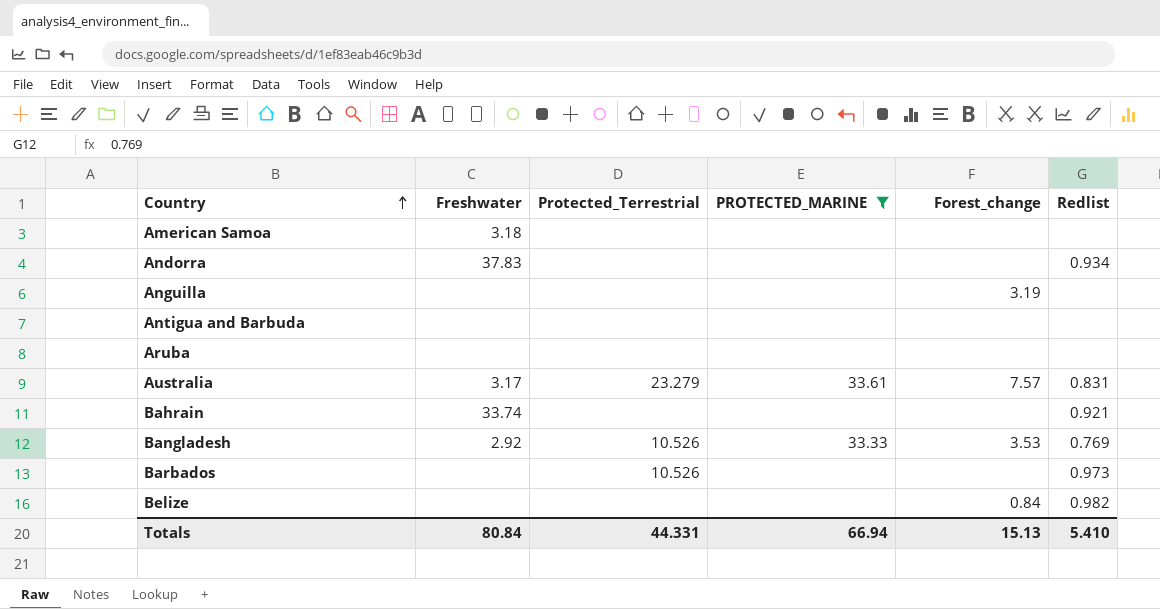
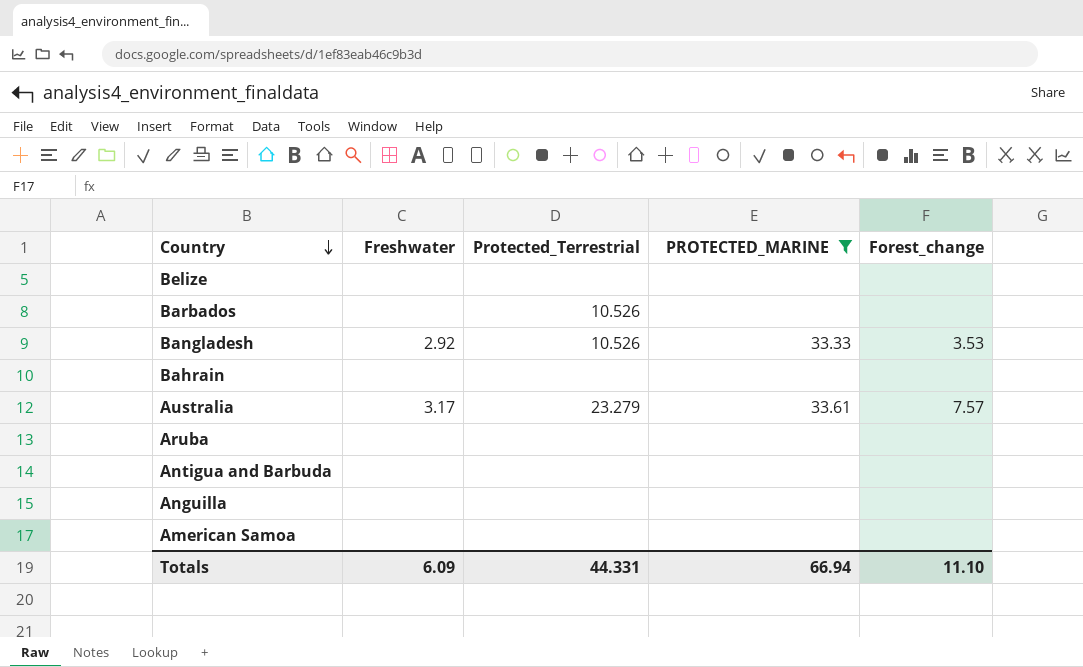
row order: Country ascending -> Country descending
column Redlist | position: 6 -> none
row Andorra: 37.83 | none | none | none | 0.934 -> none
Belize | Forest_change: 0.84 -> none
Bahrain | Freshwater: 33.74 -> none
Anguilla | Forest_change: 3.19 -> none
American Samoa | Freshwater: 3.18 -> none
Totals | Freshwater: 80.84 -> 6.09
Totals | Forest_change: 15.13 -> 11.10

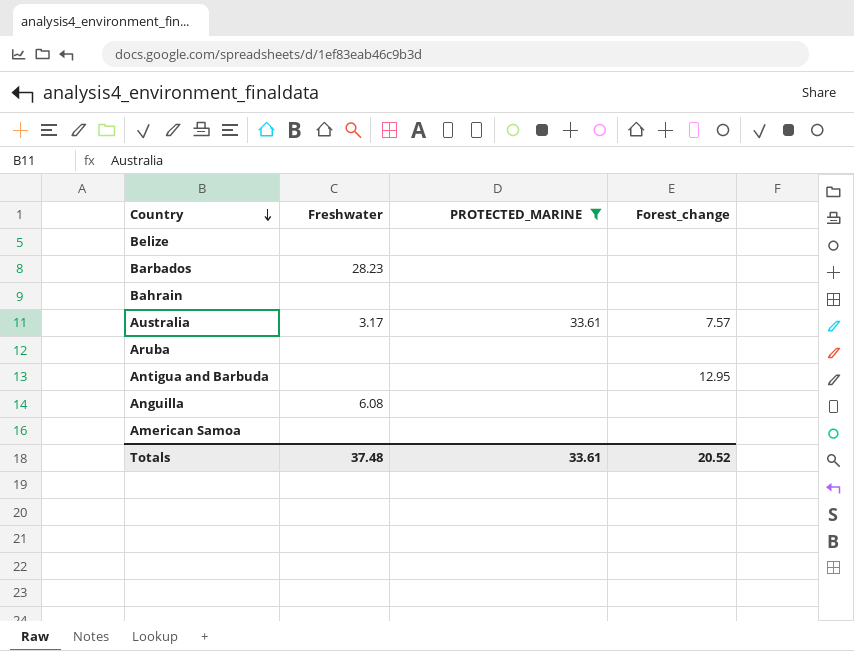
column Protected_Terrestrial | position: 3 -> none
row Bangladesh: 2.92 | 10.526 | 33.33 | 3.53 -> none
Barbados | Freshwater: none -> 28.23
Antigua and Barbuda | Forest_change: none -> 12.95
Anguilla | Freshwater: none -> 6.08
Totals | Freshwater: 6.09 -> 37.48
Totals | PROTECTED_MARINE: 66.94 -> 33.61
Totals | Forest_change: 11.10 -> 20.52

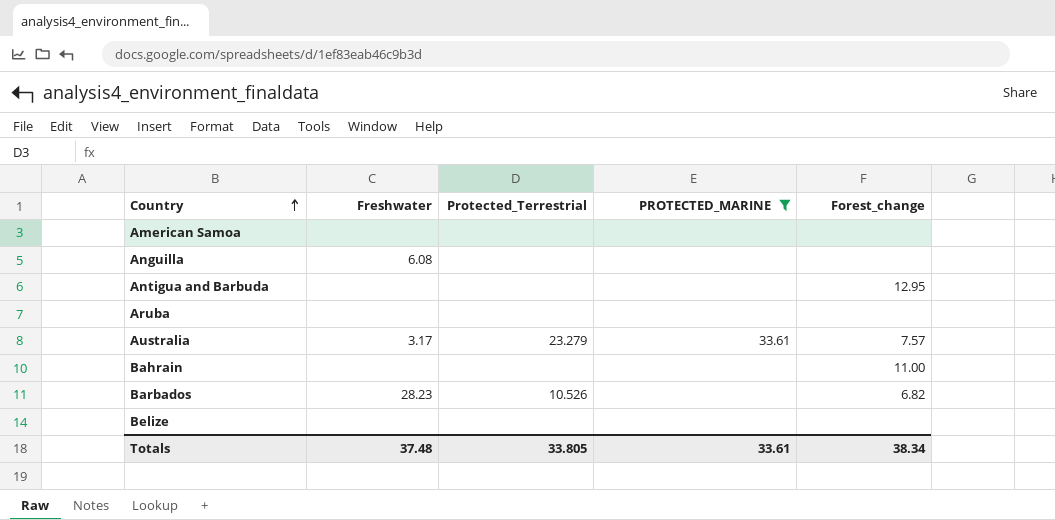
row order: Country descending -> Country ascending
column Protected_Terrestrial | position: none -> 3
Bahrain | Forest_change: none -> 11.00
Barbados | Forest_change: none -> 6.82
Totals | Forest_change: 20.52 -> 38.34

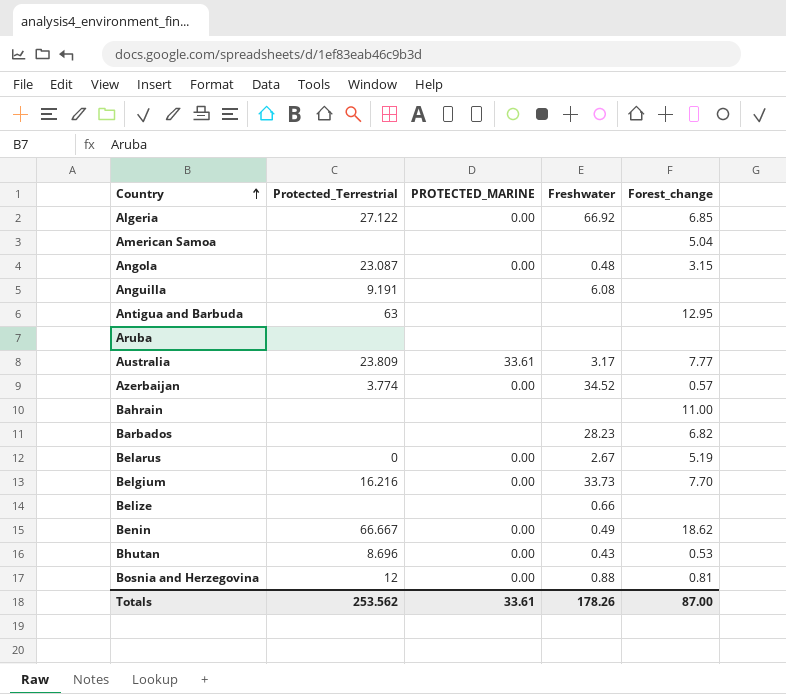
filter: PROTECTED_MARINE != 0.00 -> none
column Freshwater | position: 2 -> 4
American Samoa | Forest_change: none -> 5.04
Anguilla | Protected_Terrestrial: none -> 9.191
Antigua and Barbuda | Protected_Terrestrial: none -> 63
Australia | Protected_Terrestrial: 23.279 -> 23.809
Australia | Forest_change: 7.57 -> 7.77
Barbados | Protected_Terrestrial: 10.526 -> none
Belize | Freshwater: none -> 0.66
Totals | Protected_Terrestrial: 33.805 -> 253.562
Totals | Freshwater: 37.48 -> 178.26
Totals | Forest_change: 38.34 -> 87.00

